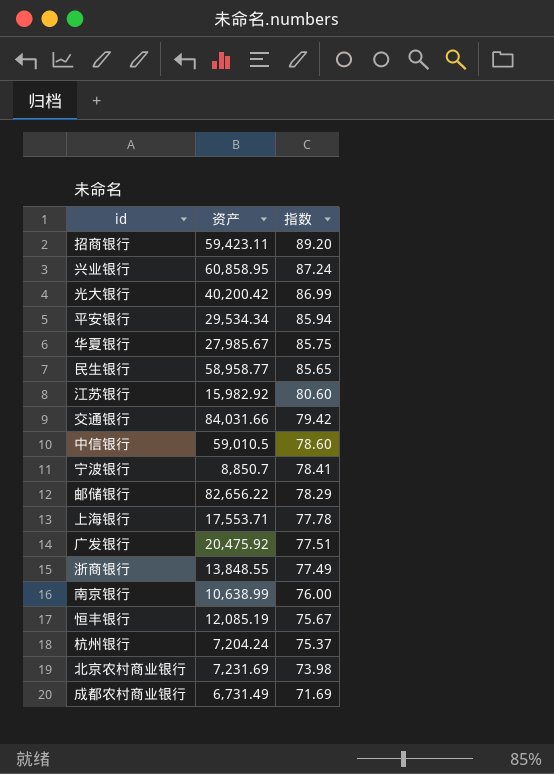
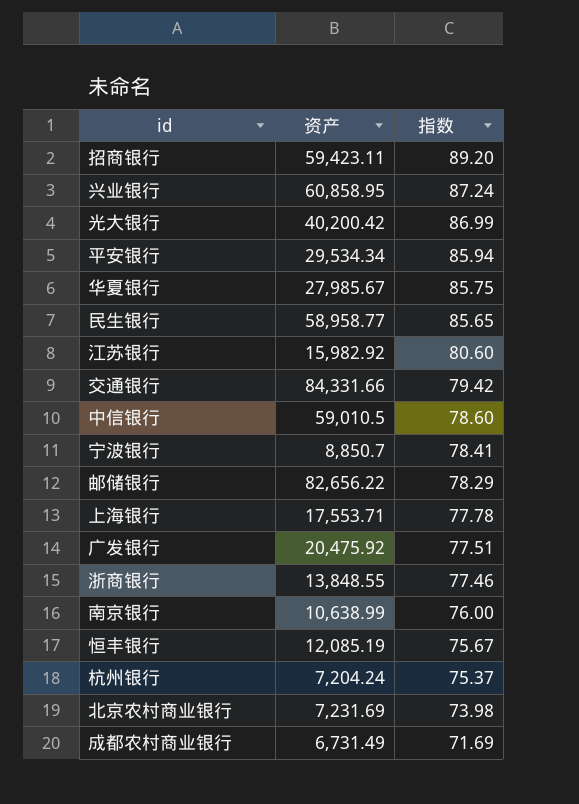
交通银行 | 资产: 84,031.66 -> 84,331.66
浙商银行 | 指数: 77.49 -> 77.46

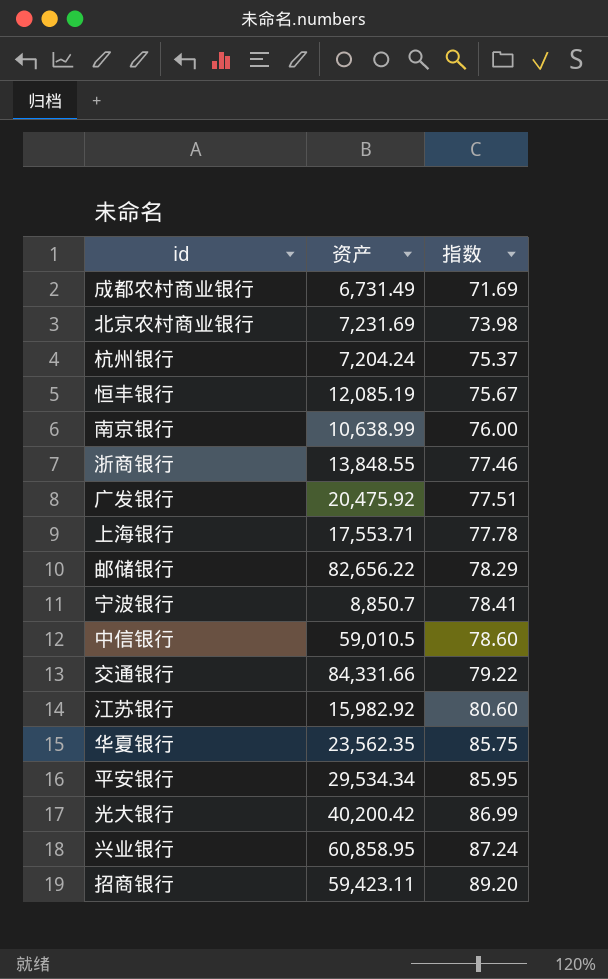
row order: 指数 descending -> 指数 ascending
row 民生银行: 58,958.77 | 85.65 -> none
交通银行 | 指数: 79.42 -> 79.22
华夏银行 | 资产: 27,985.67 -> 23,562.35
平安银行 | 指数: 85.94 -> 85.95

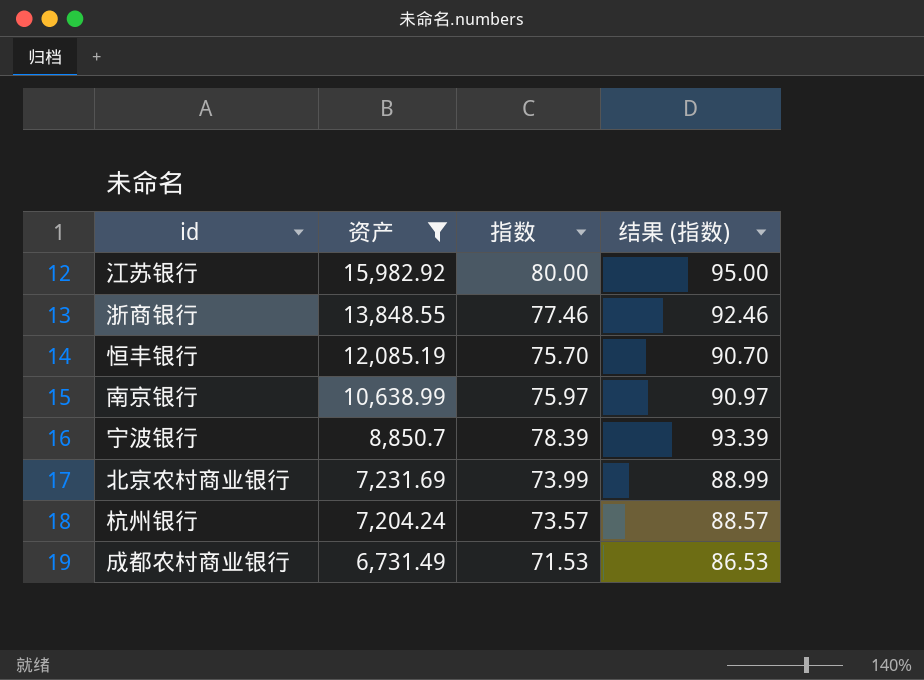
filter: none -> 资产 <= 15,982.92
row order: 指数 ascending -> 资产 descending
column 结果 (指数) | formula: none -> [指数] + 15
江苏银行 | 指数: 80.60 -> 80.00
恒丰银行 | 指数: 75.67 -> 75.70
南京银行 | 指数: 76.00 -> 75.97
宁波银行 | 指数: 78.41 -> 78.39
北京农村商业银行 | 指数: 73.98 -> 73.99
杭州银行 | 指数: 75.37 -> 73.57
成都农村商业银行 | 指数: 71.69 -> 71.53

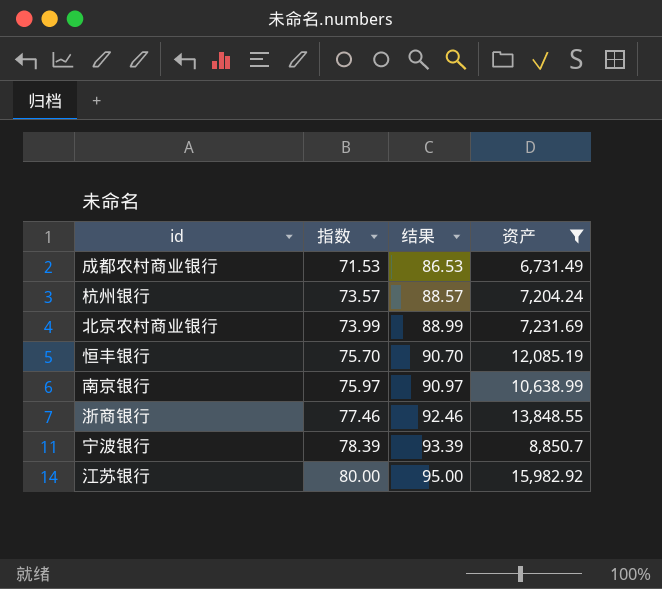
row order: 资产 descending -> 指数 ascending
column name: 结果 (指数) -> 结果
column 资产 | position: 2 -> 4

